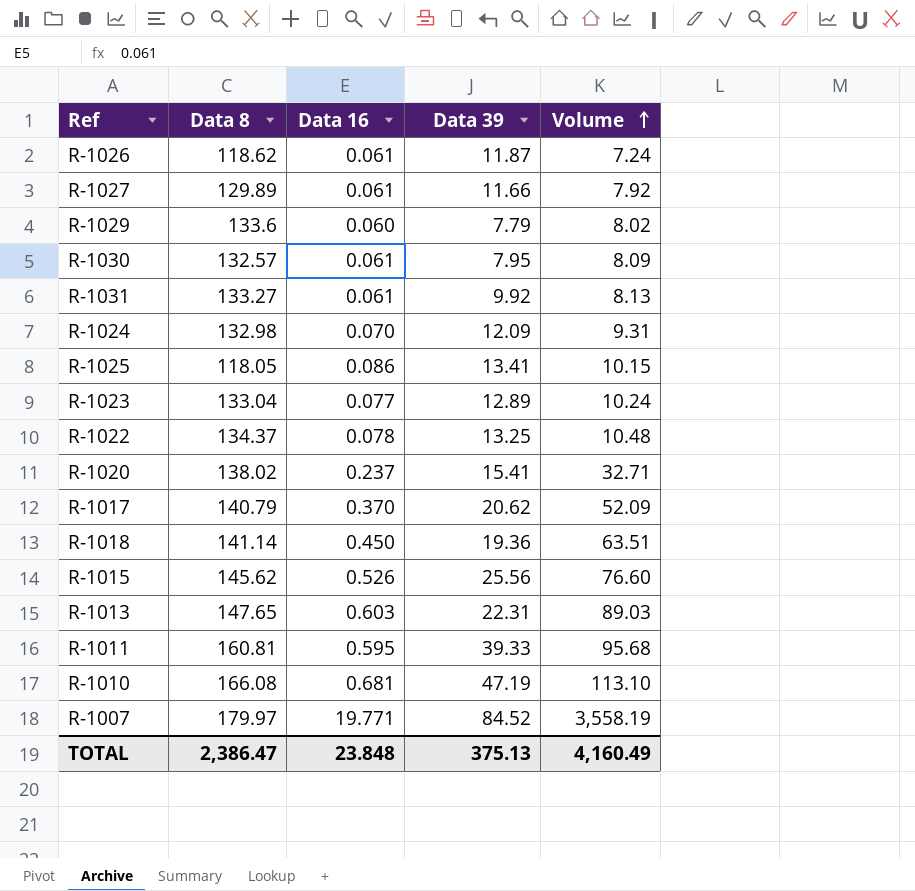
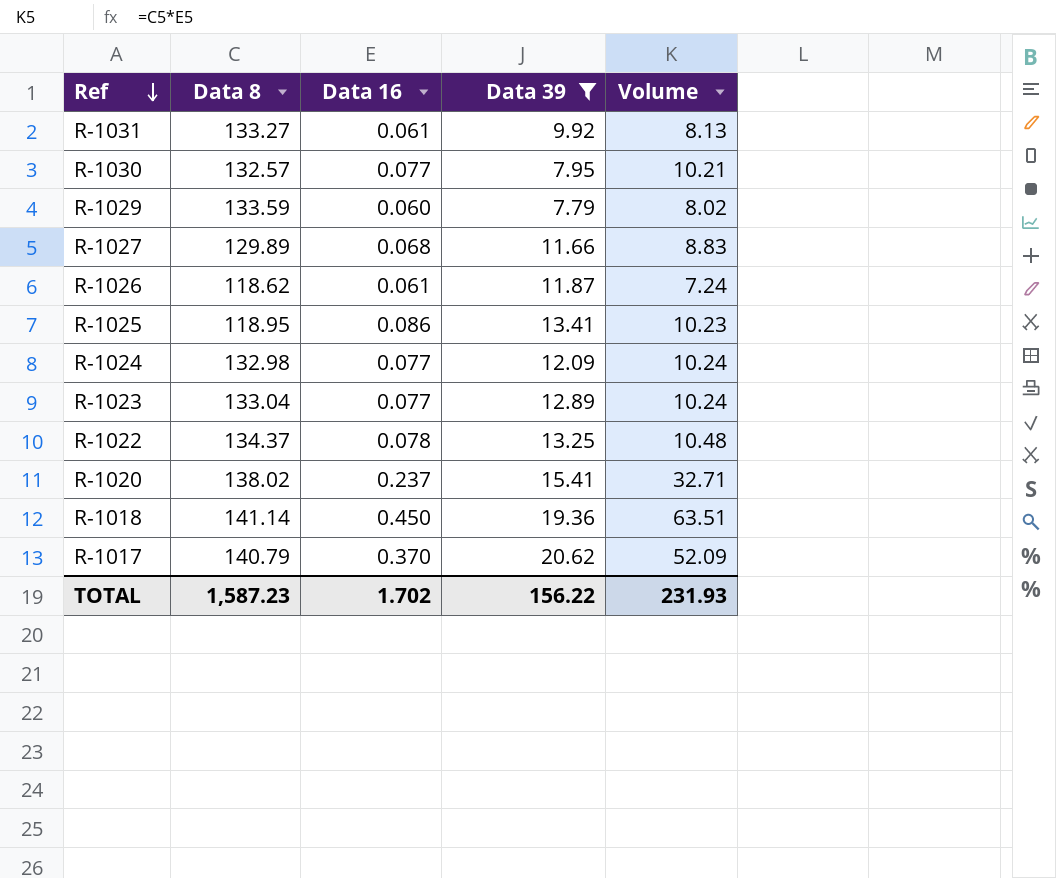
filter: none -> Data 39 <= 20.62
row order: Volume ascending -> Ref descending
R-1030 | Data 16: 0.061 -> 0.077
R-1030 | Volume: 8.09 -> 10.21
R-1029 | Data 8: 133.6 -> 133.59
R-1027 | Data 16: 0.061 -> 0.068
R-1027 | Volume: 7.92 -> 8.83
R-1025 | Data 8: 118.05 -> 118.95
R-1025 | Volume: 10.15 -> 10.23
R-1024 | Data 16: 0.070 -> 0.077
R-1024 | Volume: 9.31 -> 10.24
TOTAL | Data 8: 2,386.47 -> 1,587.23
TOTAL | Data 16: 23.848 -> 1.702
TOTAL | Data 39: 375.13 -> 156.22
TOTAL | Volume: 4,160.49 -> 231.93

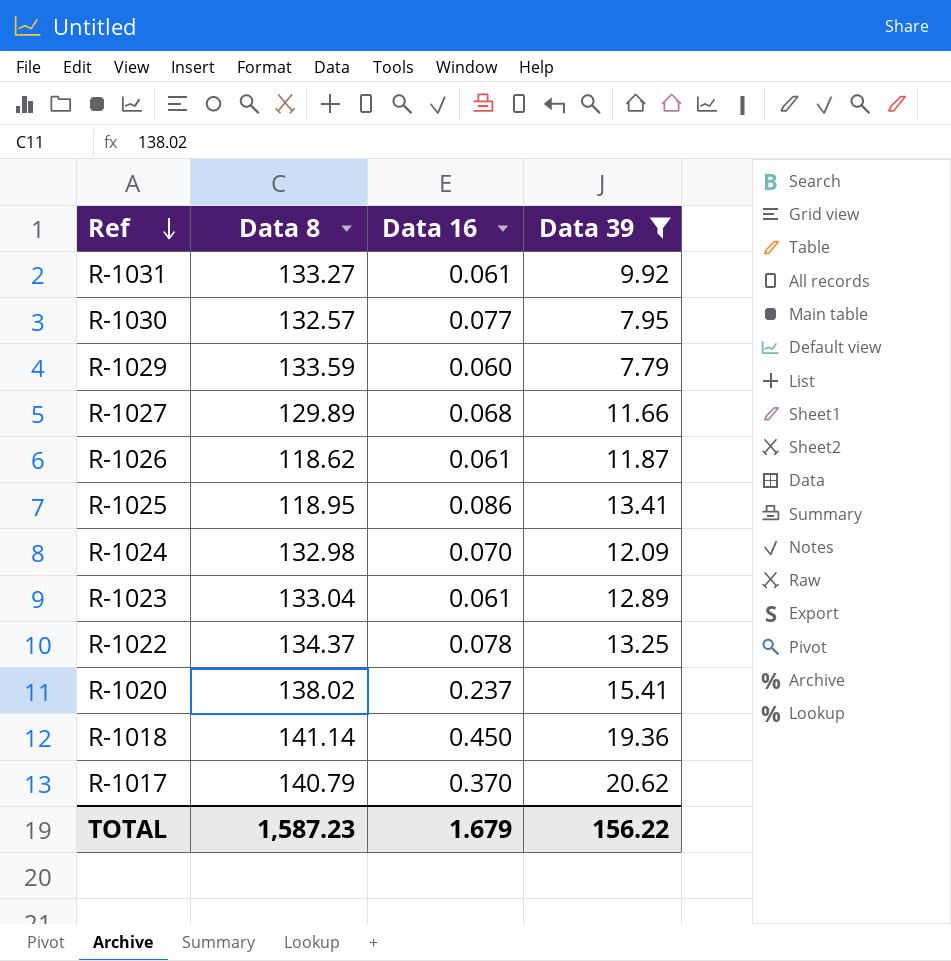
column Volume | formula: [Data 8] * [Data 16] -> none
R-1024 | Data 16: 0.077 -> 0.070
R-1023 | Data 16: 0.077 -> 0.061
TOTAL | Data 16: 1.702 -> 1.679

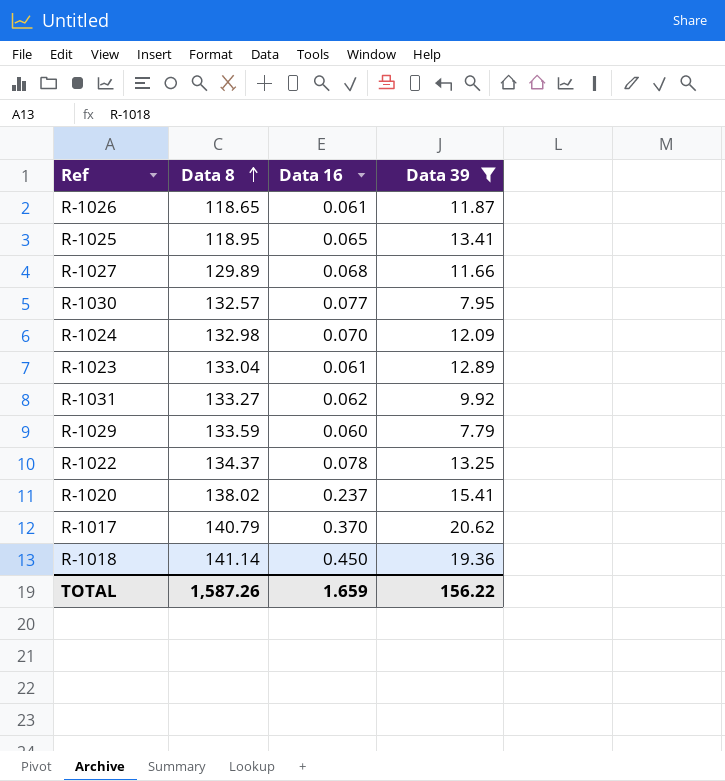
row order: Ref descending -> Data 8 ascending
R-1026 | Data 8: 118.62 -> 118.65
R-1025 | Data 16: 0.086 -> 0.065
R-1031 | Data 16: 0.061 -> 0.062
TOTAL | Data 8: 1,587.23 -> 1,587.26
TOTAL | Data 16: 1.679 -> 1.659

